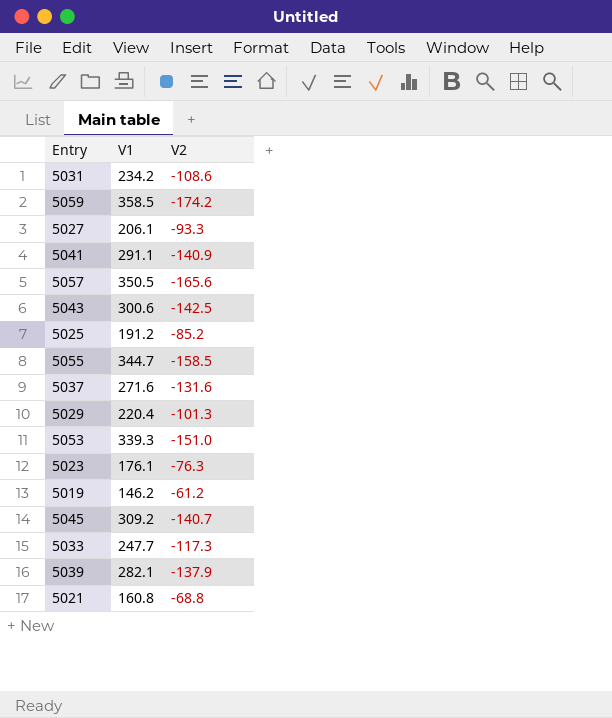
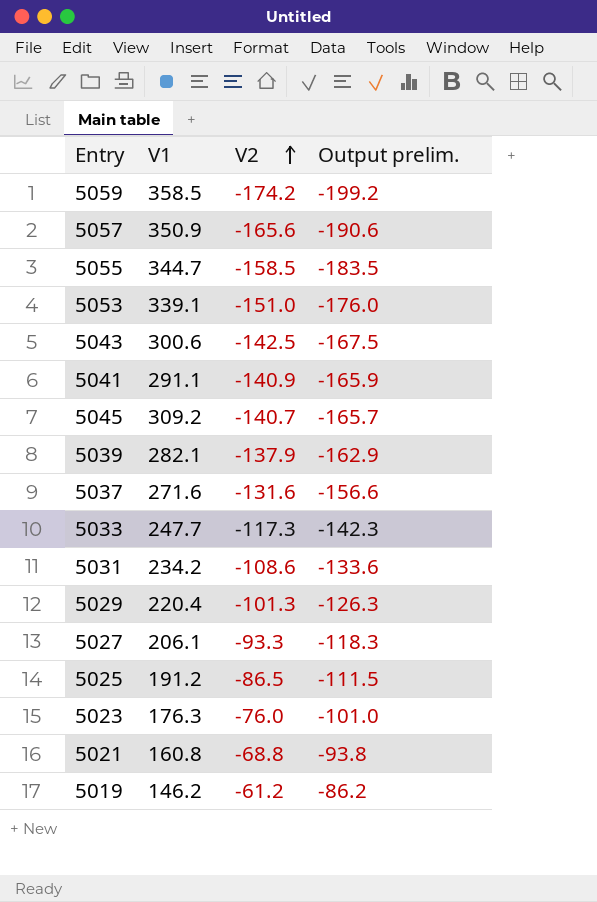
row order: none -> V2 ascending
column Output prelim. | formula: none -> [V2] - 25
5057 | V1: 350.5 -> 350.9
5053 | V1: 339.3 -> 339.1
5025 | V2: -85.2 -> -86.5
5023 | V1: 176.1 -> 176.3
5023 | V2: -76.3 -> -76.0

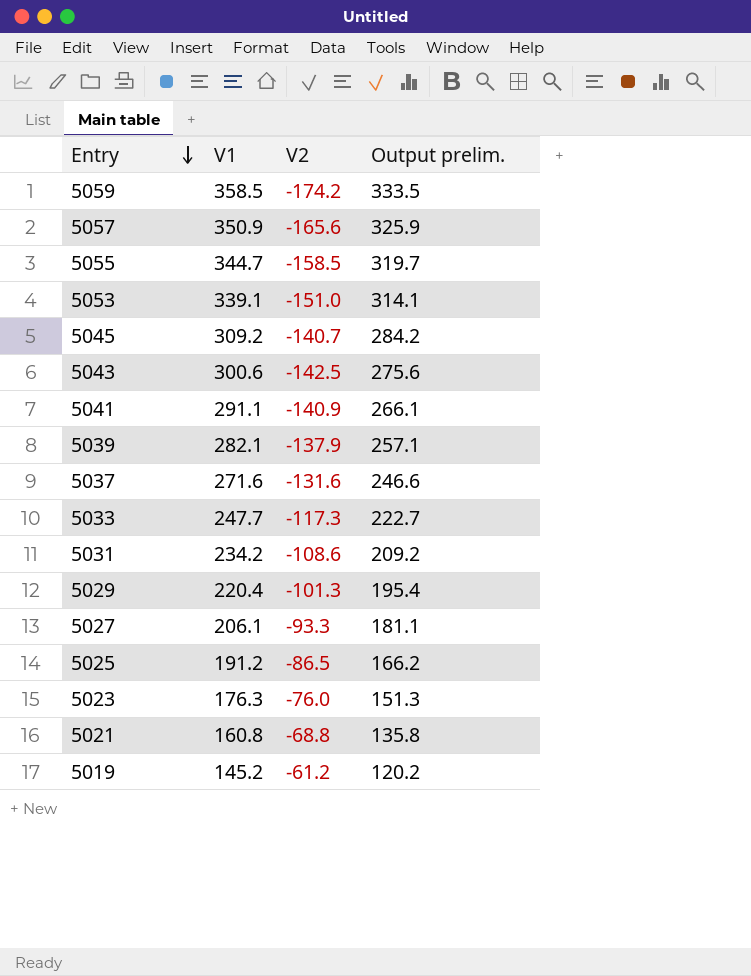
row order: V2 ascending -> Entry descending
column Output prelim. | formula: [V2] - 25 -> [V1] - 25
5019 | V1: 146.2 -> 145.2

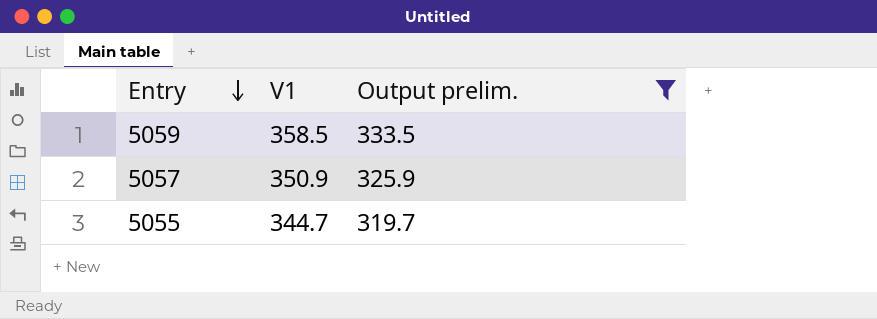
filter: none -> Output prelim. >= 319.7
column V2 | position: 3 -> none

